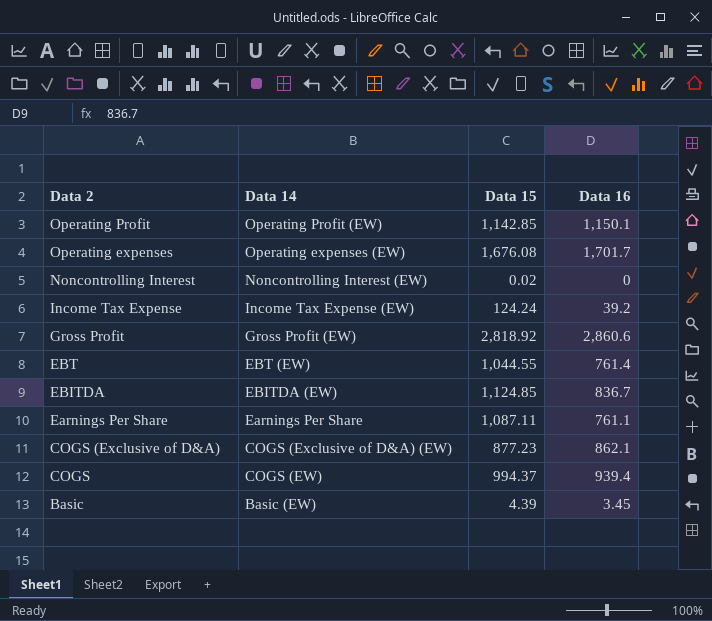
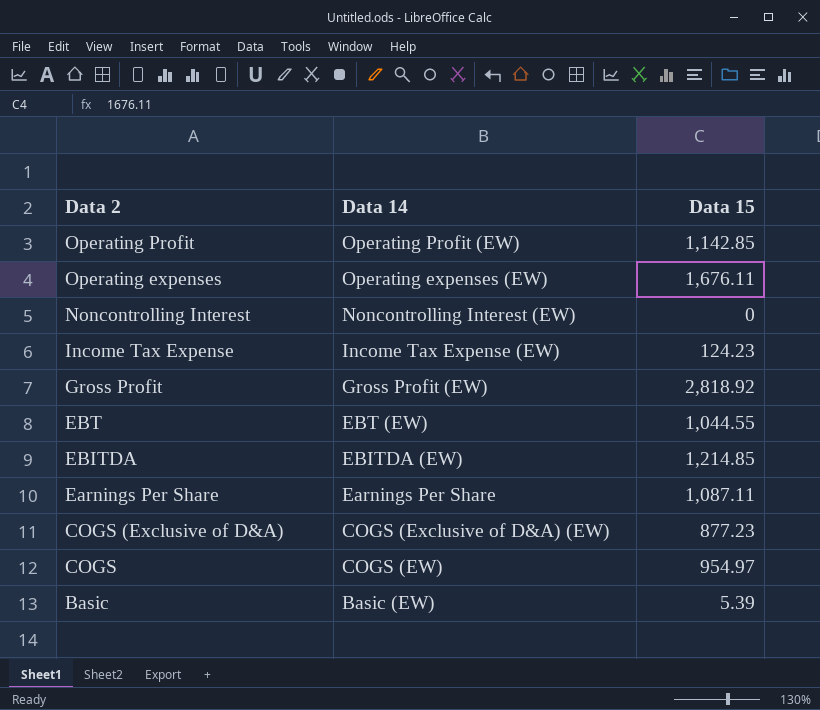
column Data 16 | position: 4 -> none
Operating expenses | Data 15: 1,676.08 -> 1,676.11
Noncontrolling Interest | Data 15: 0.02 -> 0
Income Tax Expense | Data 15: 124.24 -> 124.23
EBITDA | Data 15: 1,124.85 -> 1,214.85
COGS | Data 15: 994.37 -> 954.97
Basic | Data 15: 4.39 -> 5.39

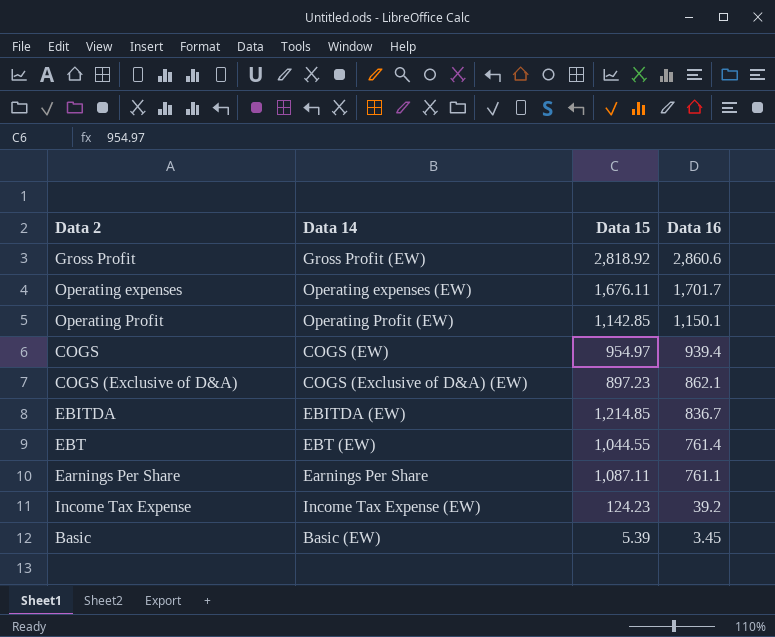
row order: Data 2 descending -> Data 16 descending
column Data 16 | position: none -> 4
row Noncontrolling Interest: Noncontrolling Interest (EW) | 0 -> none
COGS (Exclusive of D&A) | Data 15: 877.23 -> 897.23

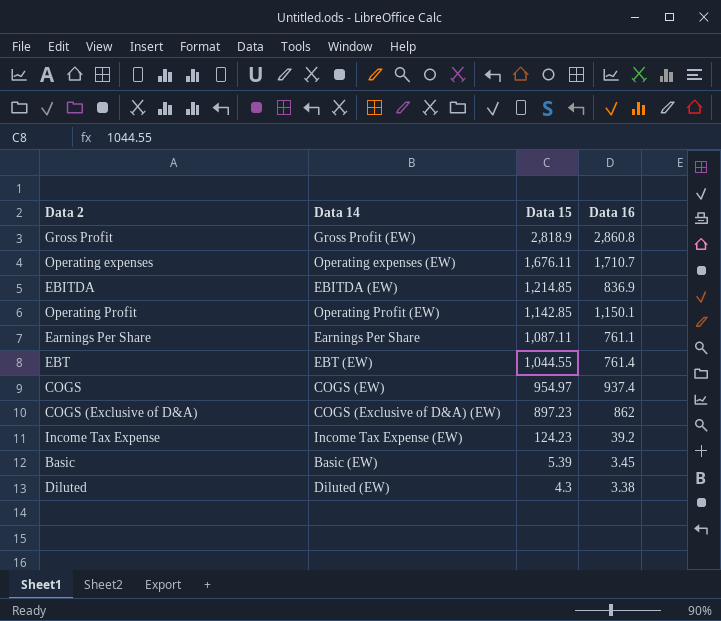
row order: Data 16 descending -> Data 15 descending
Gross Profit | Data 15: 2,818.92 -> 2,818.9
Gross Profit | Data 16: 2,860.6 -> 2,860.8
Operating expenses | Data 16: 1,701.7 -> 1,710.7
EBITDA | Data 16: 836.7 -> 836.9
COGS | Data 16: 939.4 -> 937.4
COGS (Exclusive of D&A) | Data 16: 862.1 -> 862
row Diluted: none -> Diluted (EW) | 4.3 | 3.38

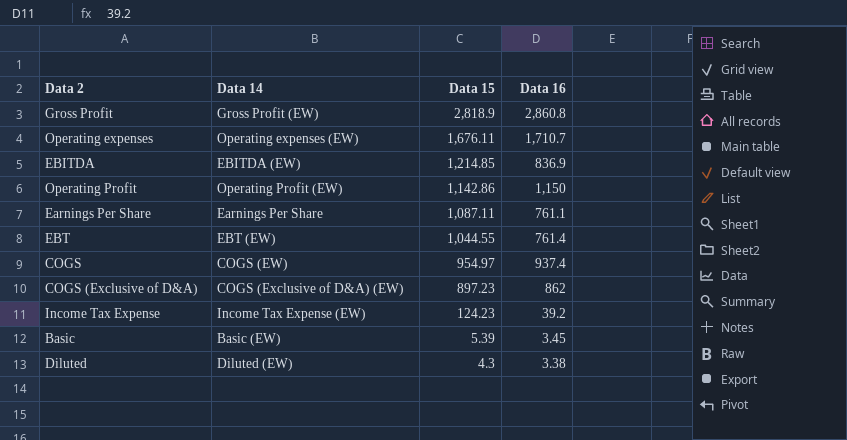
Operating Profit | Data 15: 1,142.85 -> 1,142.86
Operating Profit | Data 16: 1,150.1 -> 1,150

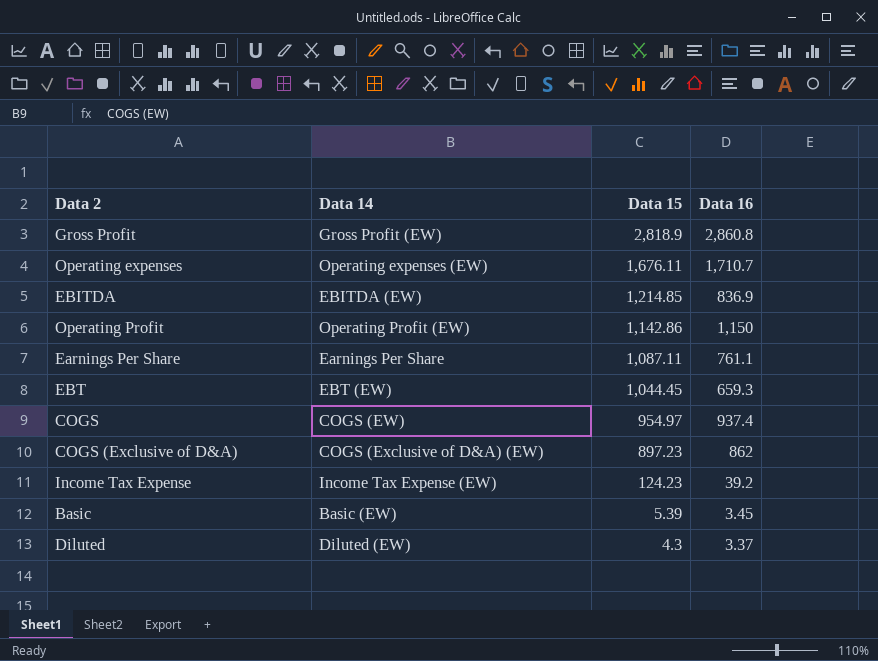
EBT | Data 15: 1,044.55 -> 1,044.45
EBT | Data 16: 761.4 -> 659.3
Diluted | Data 16: 3.38 -> 3.37

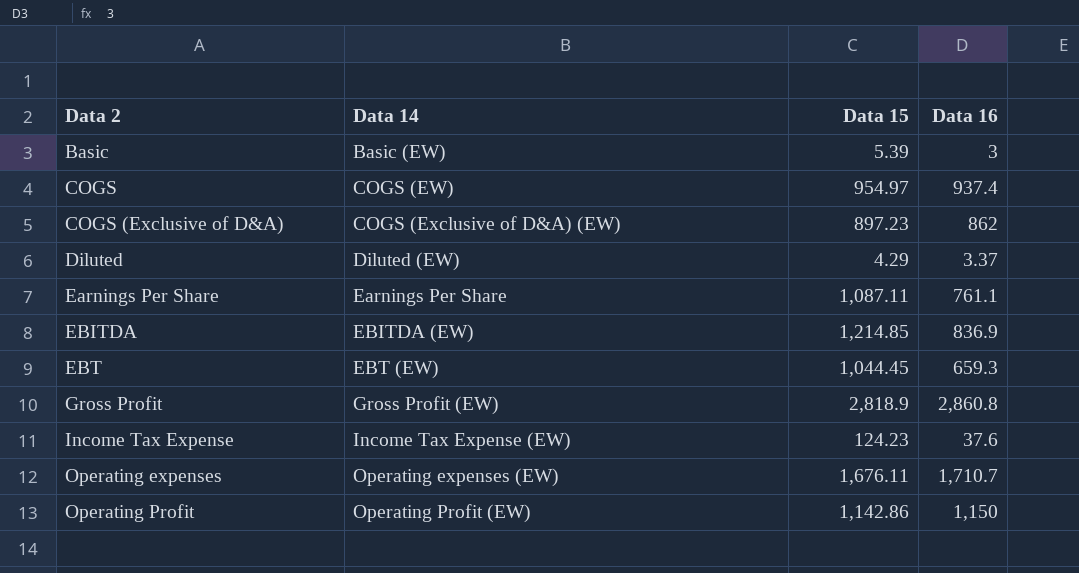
row order: Data 15 descending -> Data 2 ascending
Basic | Data 16: 3.45 -> 3
Diluted | Data 15: 4.3 -> 4.29
Income Tax Expense | Data 16: 39.2 -> 37.6

